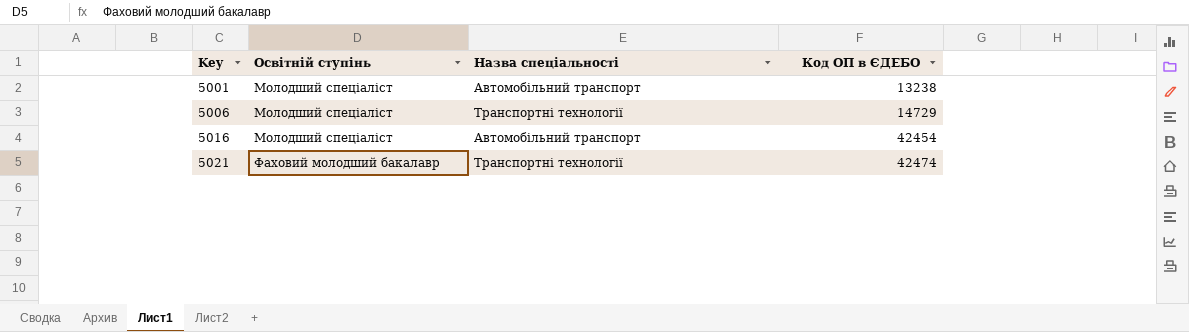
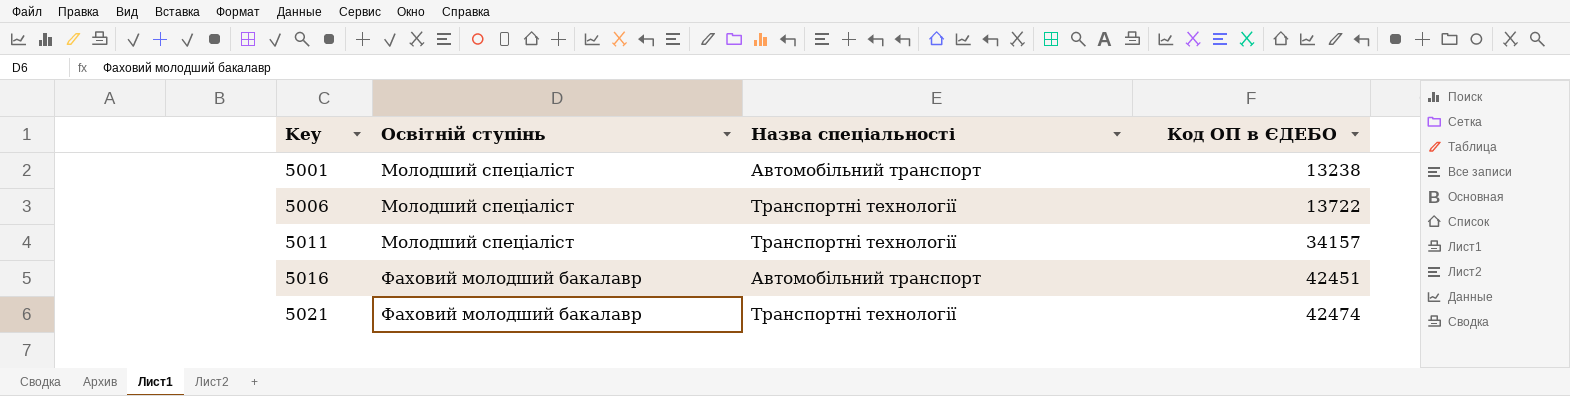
5006 | Код ОП в ЄДЕБО: 14729 -> 13722
row 5011: none -> Молодший спеціаліст | Транспортні технології | 34157
5016 | Освітній ступінь: Молодший спеціаліст -> Фаховий молодший бакалавр
5016 | Код ОП в ЄДЕБО: 42454 -> 42451

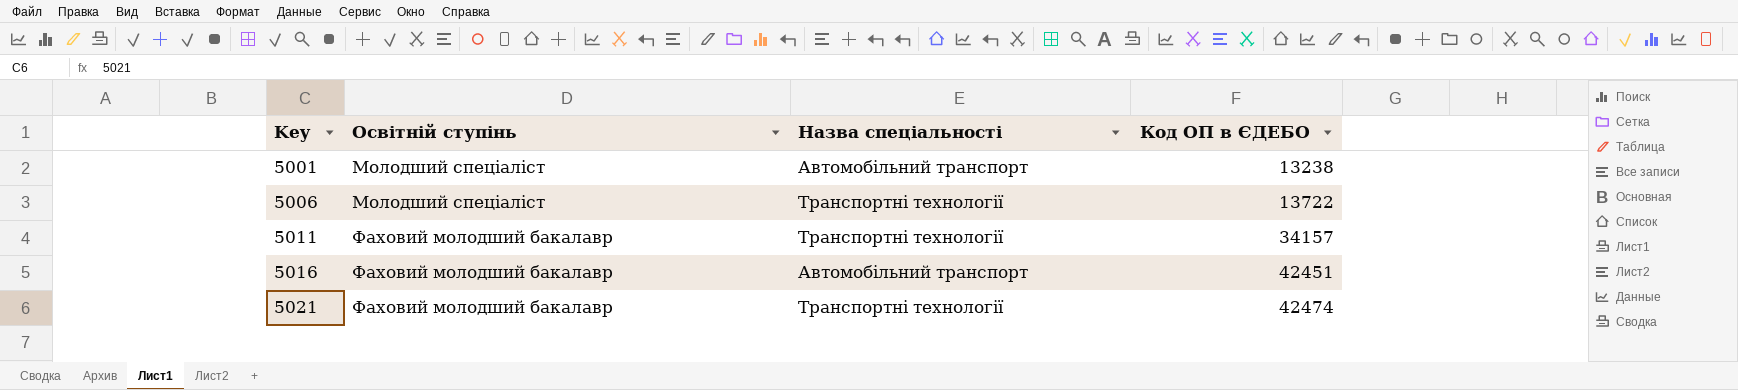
5011 | Освітній ступінь: Молодший спеціаліст -> Фаховий молодший бакалавр

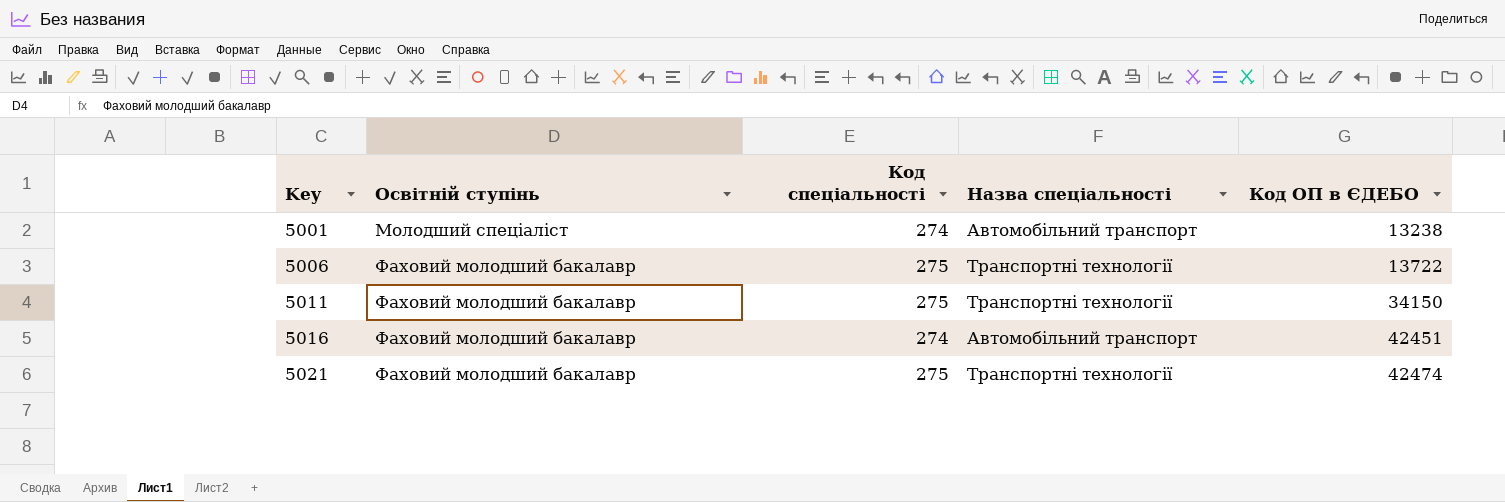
column Код спеціальності | position: none -> 3
5006 | Освітній ступінь: Молодший спеціаліст -> Фаховий молодший бакалавр
5011 | Код ОП в ЄДЕБО: 34157 -> 34150

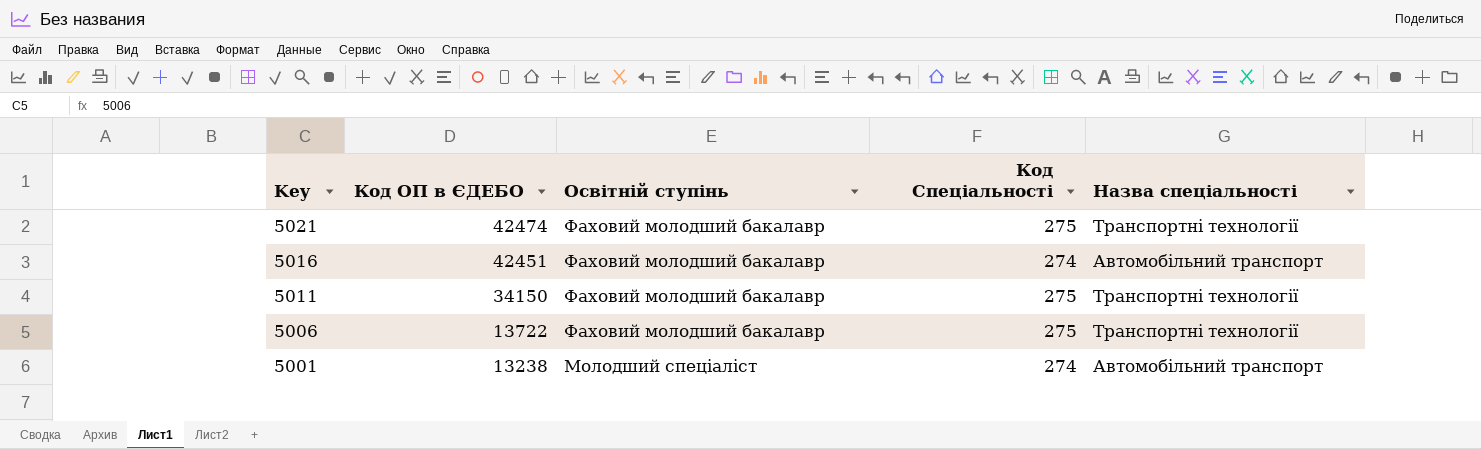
row order: Key ascending -> Key descending
column Код ОП в ЄДЕБО | position: 5 -> 2
column name: Код спеціальності -> Код Спеціальності

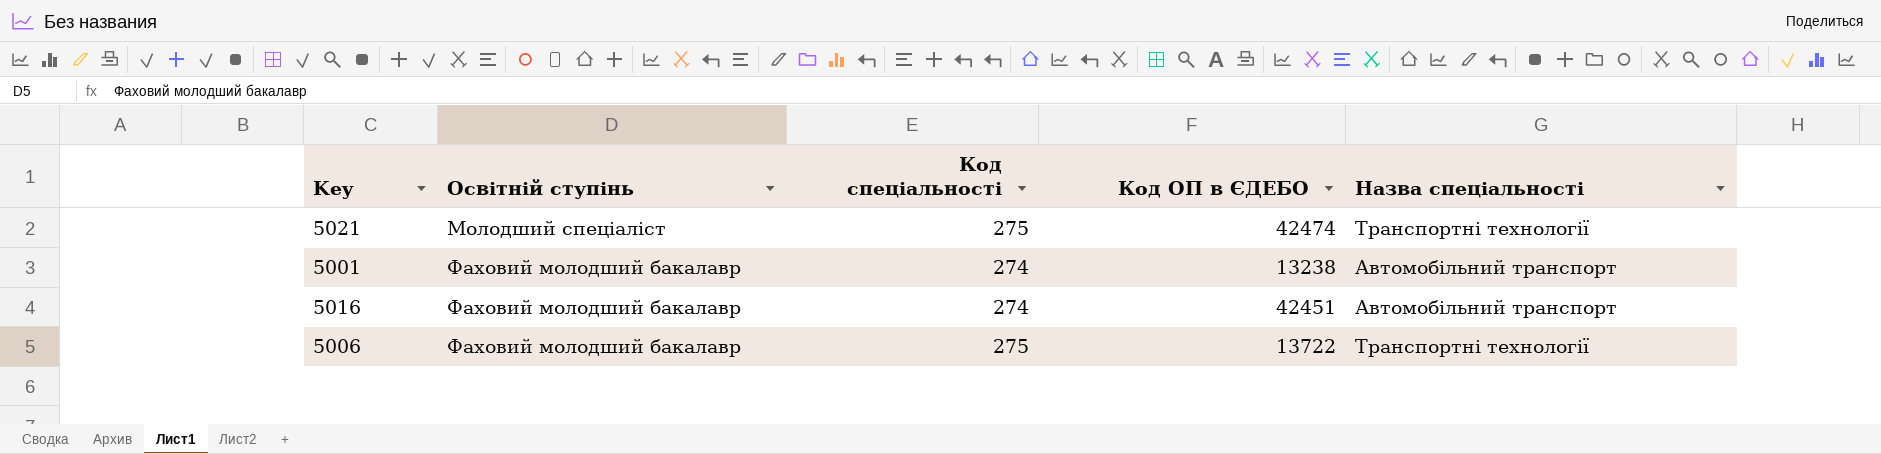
row order: Key descending -> Освітній ступінь ascending
column name: Код Спеціальності -> Код спеціальності
column Код ОП в ЄДЕБО | position: 2 -> 4
row 5011: 34150 | Фаховий молодший бакалавр | 275 | Транспортні технології -> none
5021 | Освітній ступінь: Фаховий молодший бакалавр -> Молодший спеціаліст
5001 | Освітній ступінь: Молодший спеціаліст -> Фаховий молодший бакалавр

